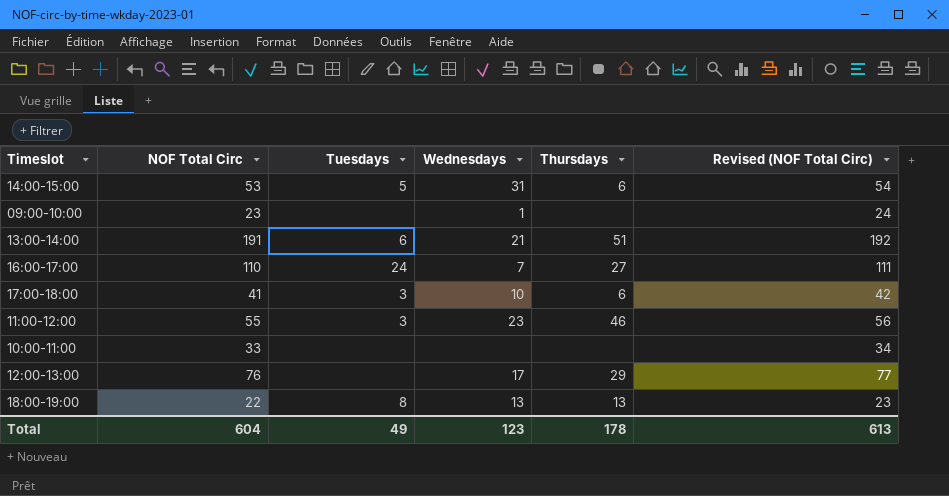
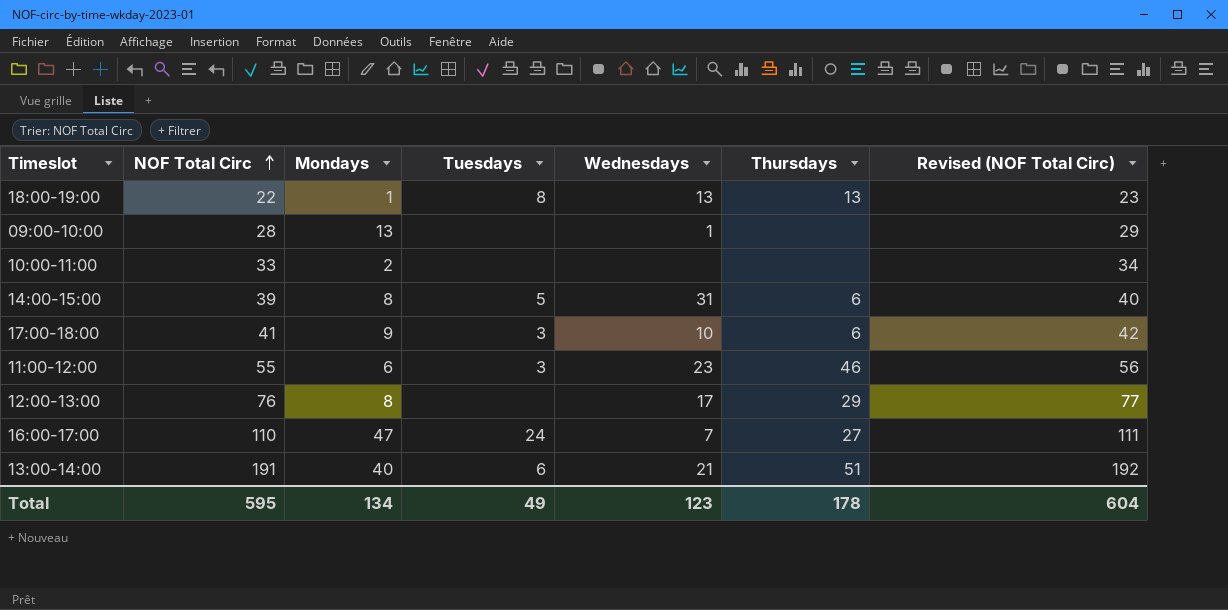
row order: none -> NOF Total Circ ascending
column Mondays | position: none -> 3
09:00-10:00 | NOF Total Circ: 23 -> 28
09:00-10:00 | Revised (NOF Total Circ): 24 -> 29
14:00-15:00 | NOF Total Circ: 53 -> 39
14:00-15:00 | Revised (NOF Total Circ): 54 -> 40
Total | NOF Total Circ: 604 -> 595
Total | Revised (NOF Total Circ): 613 -> 604

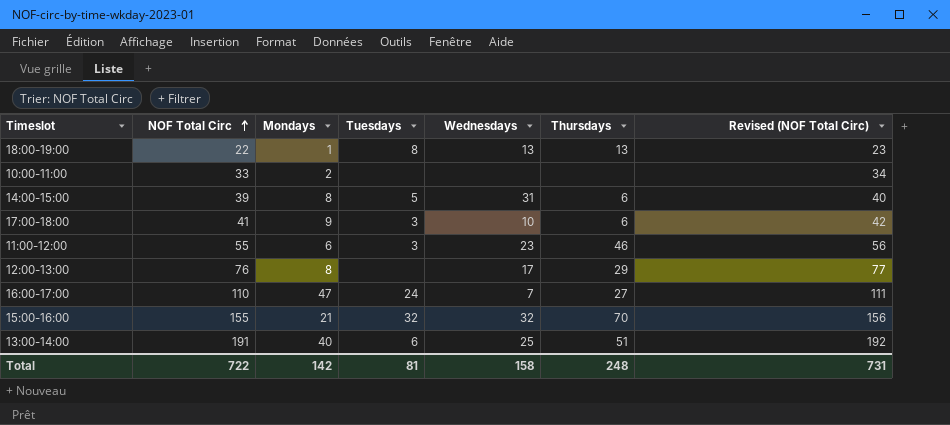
row 09:00-10:00: 28 | 13 | none | 1 | none | 29 -> none
row 15:00-16:00: none -> 155 | 21 | 32 | 32 | 70 | 156
13:00-14:00 | Wednesdays: 21 -> 25
Total | NOF Total Circ: 595 -> 722
Total | Mondays: 134 -> 142
Total | Tuesdays: 49 -> 81
Total | Wednesdays: 123 -> 158
Total | Thursdays: 178 -> 248
Total | Revised (NOF Total Circ): 604 -> 731

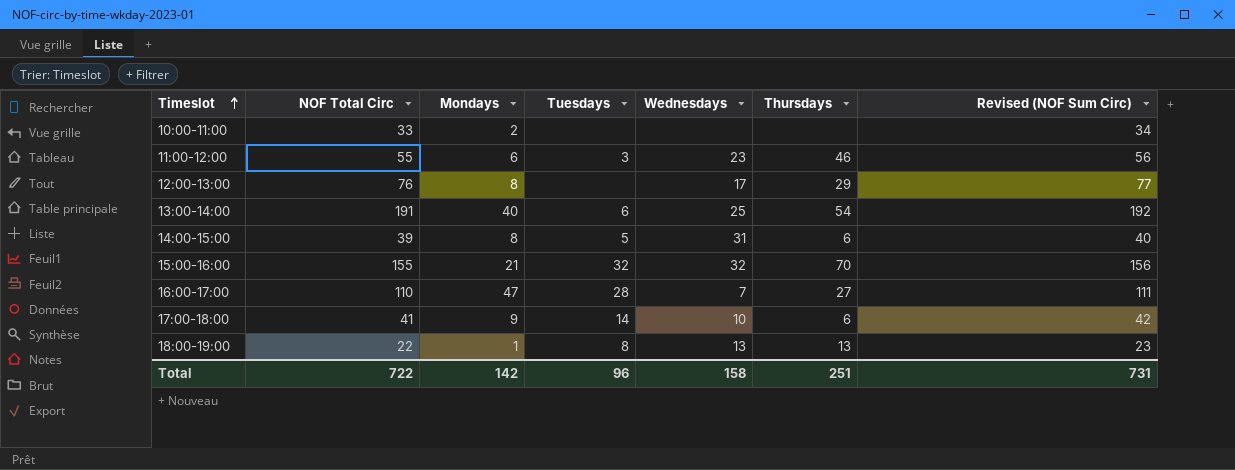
row order: NOF Total Circ ascending -> Timeslot ascending
column name: Revised (NOF Total Circ) -> Revised (NOF Sum Circ)
13:00-14:00 | Thursdays: 51 -> 54
16:00-17:00 | Tuesdays: 24 -> 28
17:00-18:00 | Tuesdays: 3 -> 14
Total | Tuesdays: 81 -> 96
Total | Thursdays: 248 -> 251

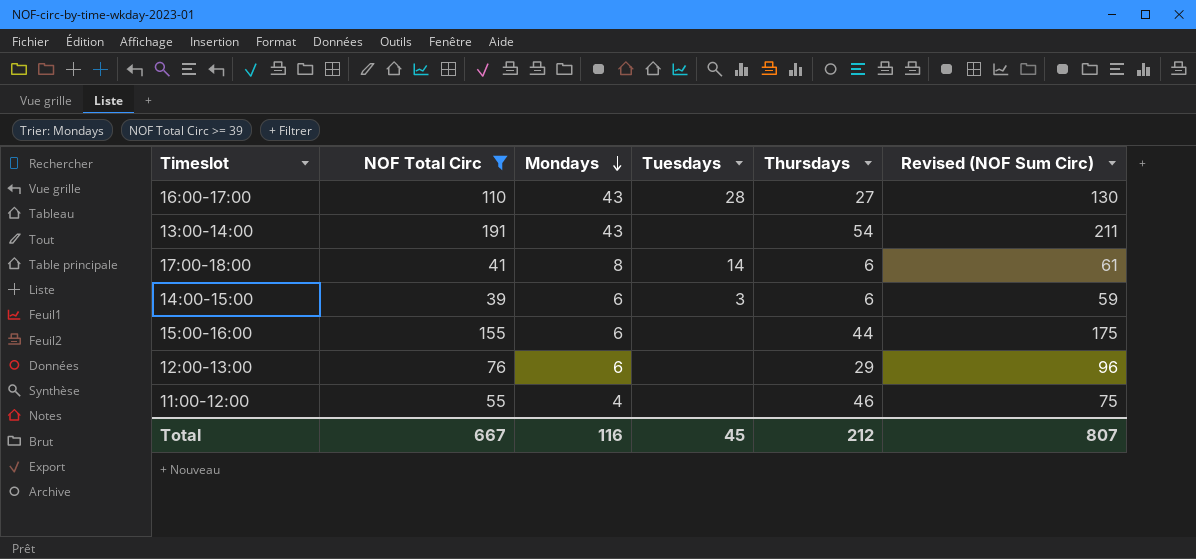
filter: none -> NOF Total Circ >= 39
row order: Timeslot ascending -> Mondays descending
column Wednesdays | position: 5 -> none
column Revised (NOF Sum Circ) | formula: [NOF Total Circ] + 1 -> [NOF Total Circ] + 20
16:00-17:00 | Mondays: 47 -> 43
13:00-14:00 | Mondays: 40 -> 43
13:00-14:00 | Tuesdays: 6 -> none
17:00-18:00 | Mondays: 9 -> 8
14:00-15:00 | Mondays: 8 -> 6
14:00-15:00 | Tuesdays: 5 -> 3
15:00-16:00 | Mondays: 21 -> 6
15:00-16:00 | Tuesdays: 32 -> none
15:00-16:00 | Thursdays: 70 -> 44
12:00-13:00 | Mondays: 8 -> 6
11:00-12:00 | Mondays: 6 -> 4
11:00-12:00 | Tuesdays: 3 -> none
Total | NOF Total Circ: 722 -> 667
Total | Mondays: 142 -> 116
Total | Tuesdays: 96 -> 45
Total | Thursdays: 251 -> 212
Total | Revised (NOF Sum Circ): 731 -> 807

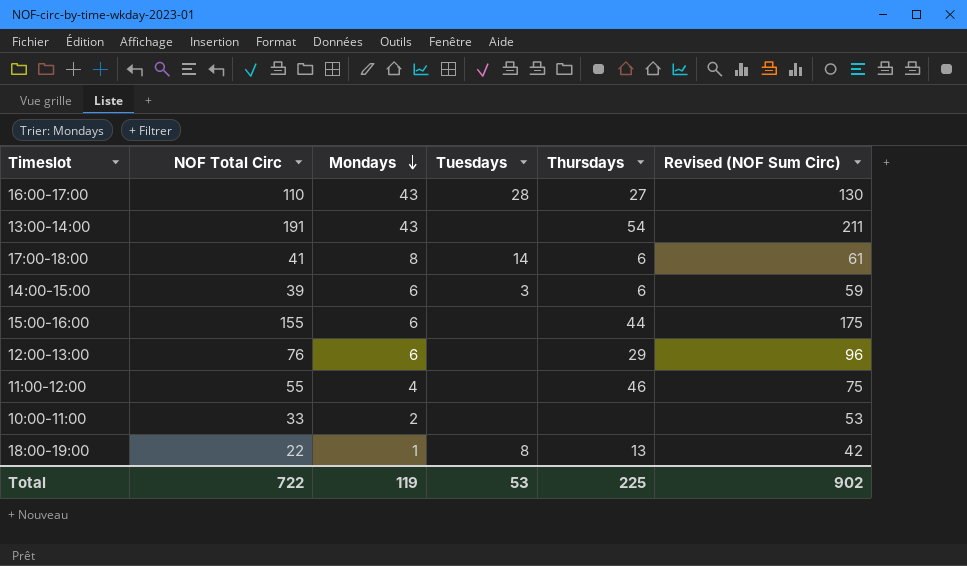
filter: NOF Total Circ >= 39 -> none
Total | NOF Total Circ: 667 -> 722
Total | Mondays: 116 -> 119
Total | Tuesdays: 45 -> 53
Total | Thursdays: 212 -> 225
Total | Revised (NOF Sum Circ): 807 -> 902

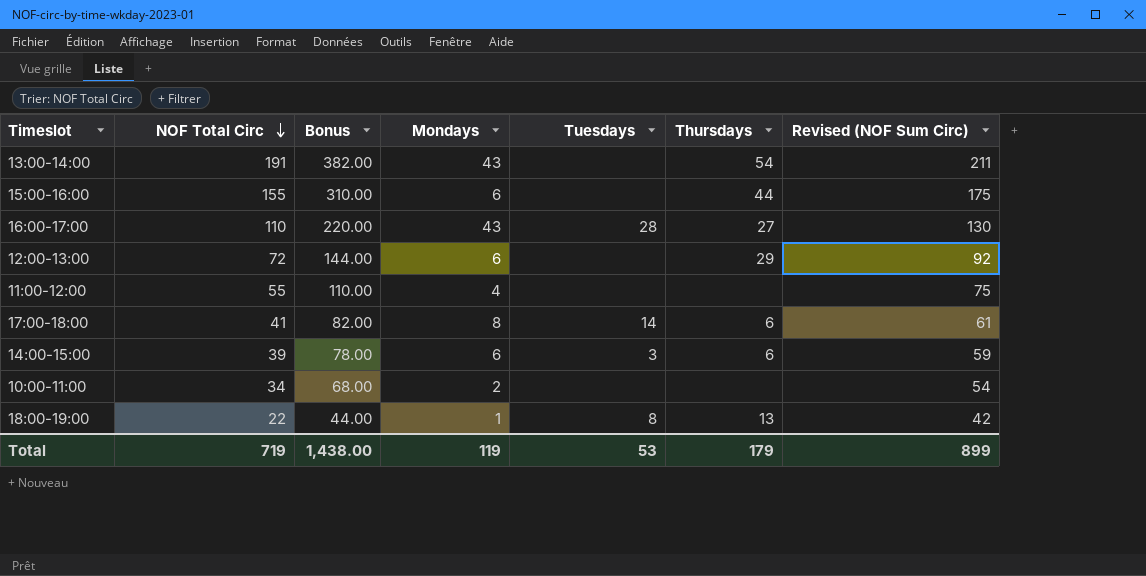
row order: Mondays descending -> NOF Total Circ descending
column Bonus | formula: none -> [NOF Total Circ] * 2
12:00-13:00 | NOF Total Circ: 76 -> 72
12:00-13:00 | Revised (NOF Sum Circ): 96 -> 92
11:00-12:00 | Thursdays: 46 -> none
10:00-11:00 | NOF Total Circ: 33 -> 34
10:00-11:00 | Revised (NOF Sum Circ): 53 -> 54
Total | NOF Total Circ: 722 -> 719
Total | Thursdays: 225 -> 179
Total | Revised (NOF Sum Circ): 902 -> 899

